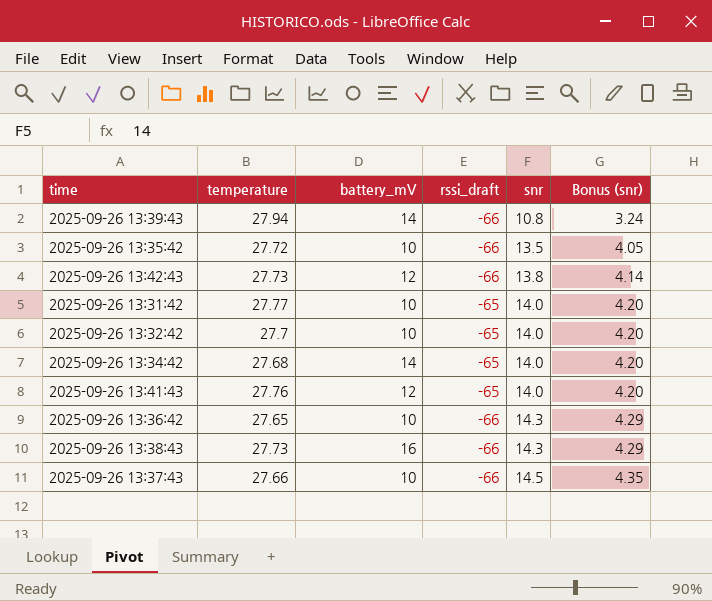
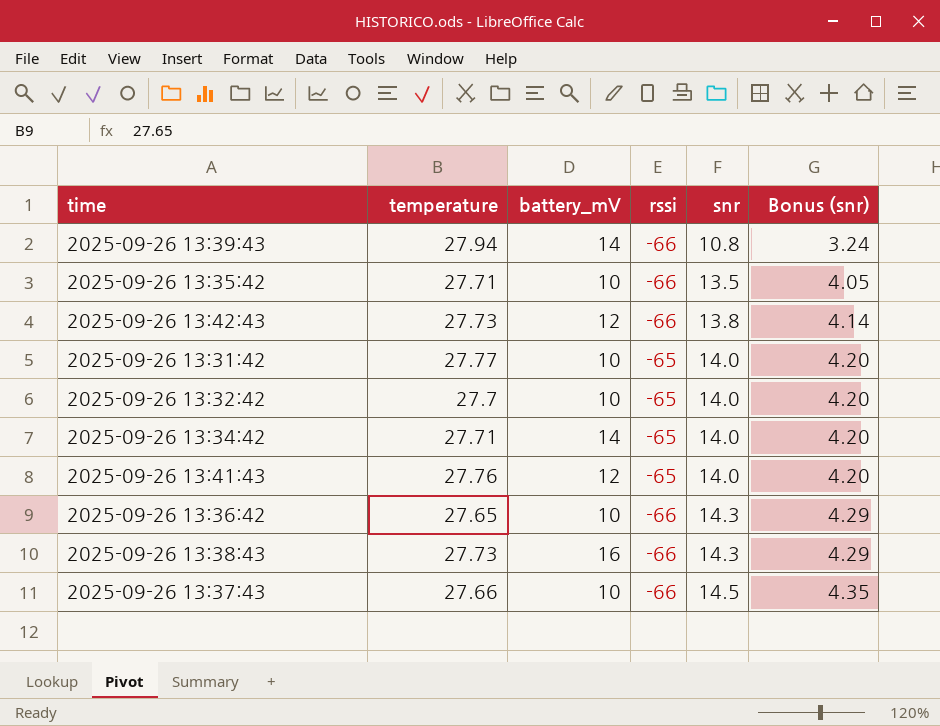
column name: rssi_draft -> rssi
2025-09-26 13:35:42 | temperature: 27.72 -> 27.71
2025-09-26 13:34:42 | temperature: 27.68 -> 27.71

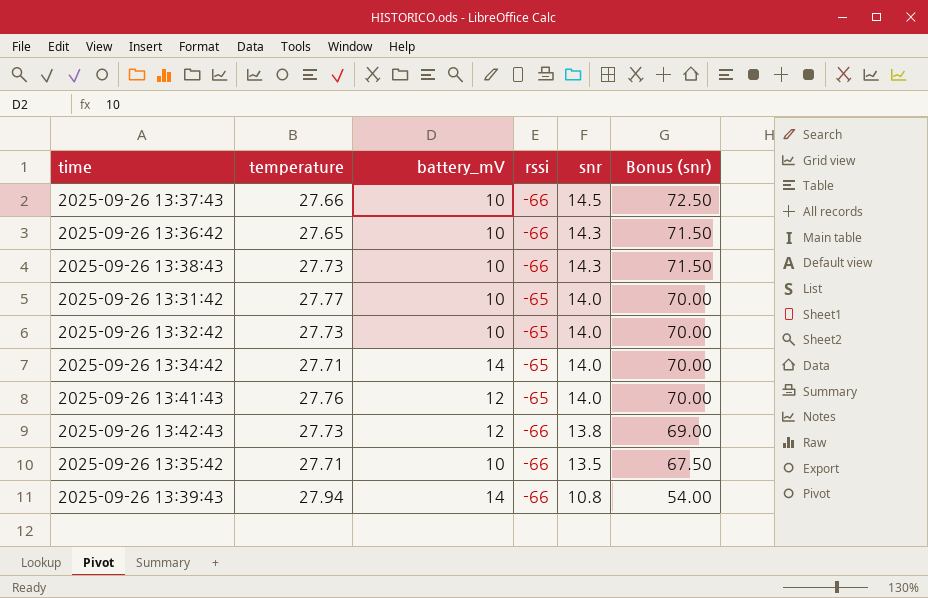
row order: snr ascending -> snr descending
column Bonus (snr) | formula: [snr] * 0.3 -> [snr] * 5
2025-09-26 13:38:43 | battery_mV: 16 -> 10
2025-09-26 13:32:42 | temperature: 27.7 -> 27.73

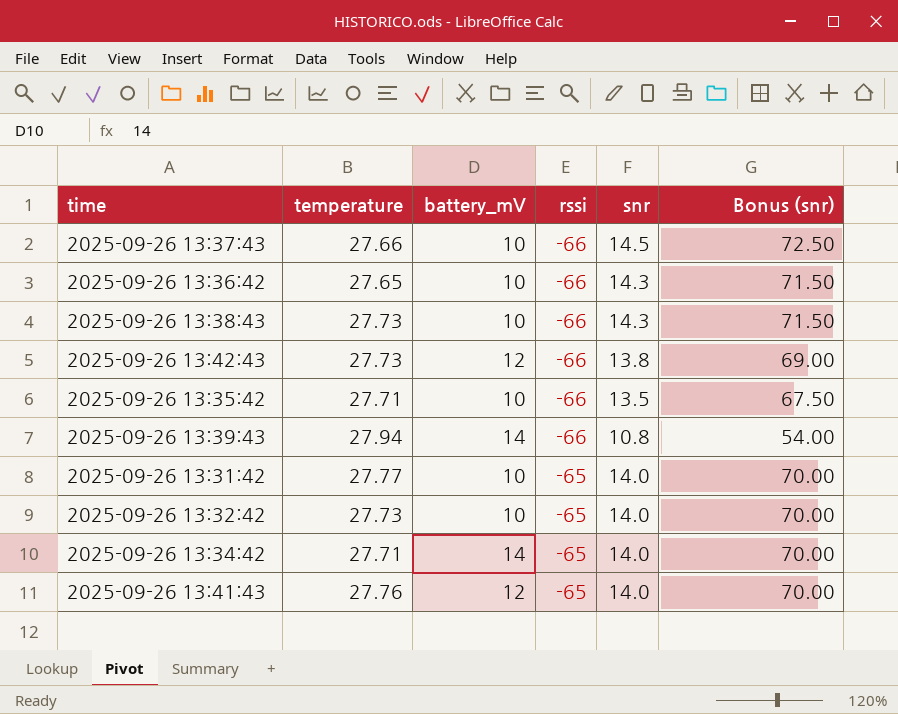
row order: snr descending -> rssi ascending

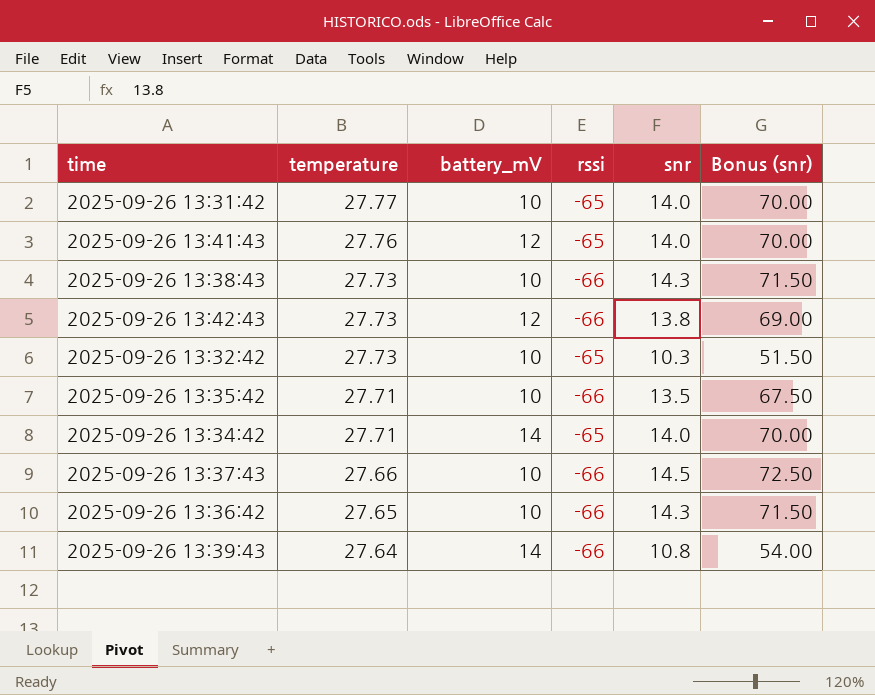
row order: rssi ascending -> temperature descending
2025-09-26 13:32:42 | snr: 14.0 -> 10.3
2025-09-26 13:32:42 | Bonus (snr): 70.00 -> 51.50
2025-09-26 13:39:43 | temperature: 27.94 -> 27.64

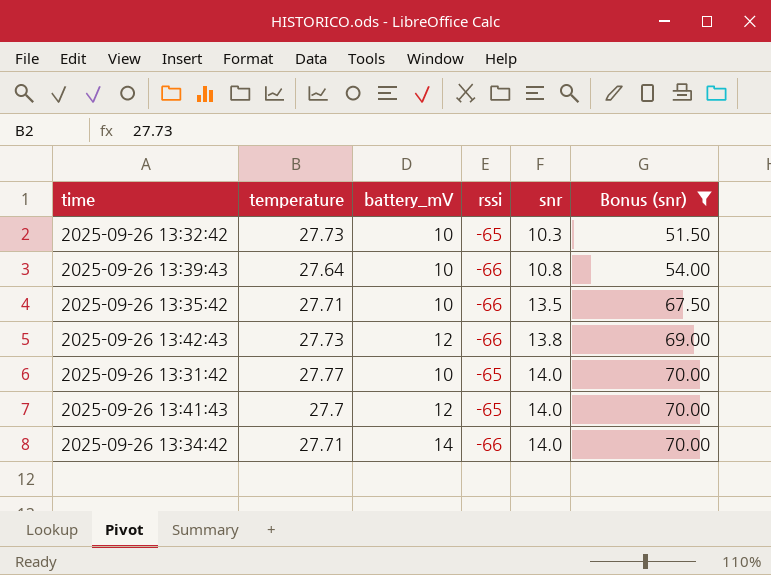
filter: none -> Bonus (snr) <= 70.00
row order: temperature descending -> snr ascending
2025-09-26 13:39:43 | battery_mV: 14 -> 10
2025-09-26 13:41:43 | temperature: 27.76 -> 27.7
2025-09-26 13:34:42 | rssi: -65 -> -66

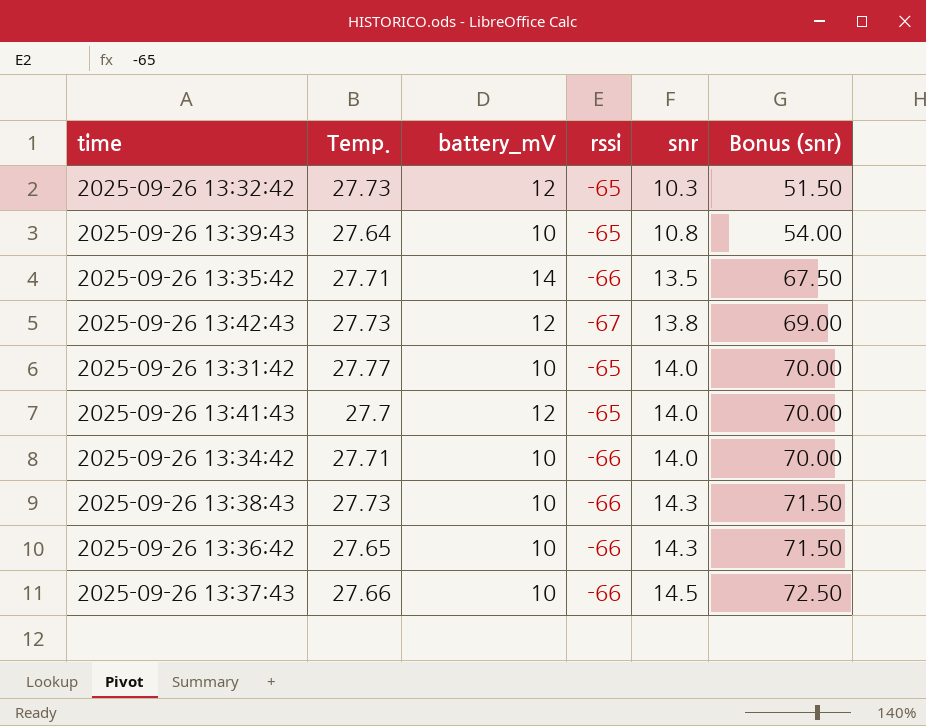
filter: Bonus (snr) <= 70.00 -> none
column name: temperature -> Temp.
2025-09-26 13:32:42 | battery_mV: 10 -> 12
2025-09-26 13:39:43 | rssi: -66 -> -65
2025-09-26 13:35:42 | battery_mV: 10 -> 14
2025-09-26 13:42:43 | rssi: -66 -> -67
2025-09-26 13:34:42 | battery_mV: 14 -> 10

